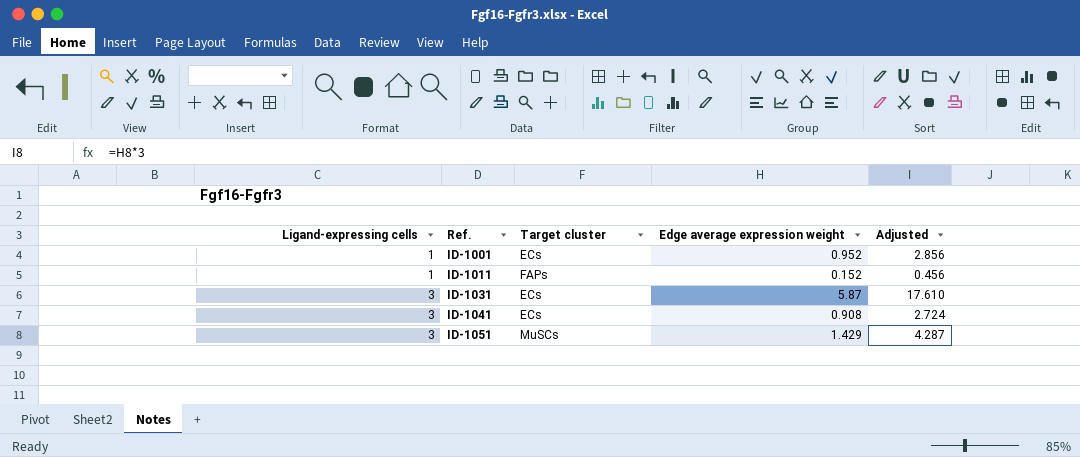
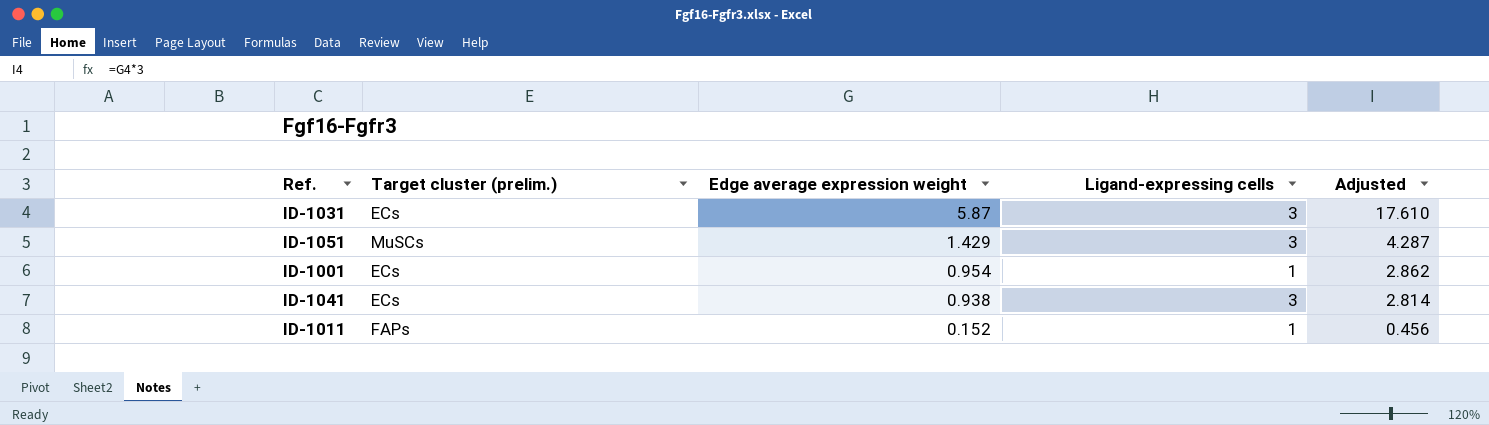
row order: Ligand-expressing cells ascending -> Edge average expression weight descending
column name: Target cluster -> Target cluster (prelim.)
column Ligand-expressing cells | position: 1 -> 4
ID-1001 | Edge average expression weight: 0.952 -> 0.954
ID-1001 | Adjusted: 2.856 -> 2.862
ID-1041 | Edge average expression weight: 0.908 -> 0.938
ID-1041 | Adjusted: 2.724 -> 2.814

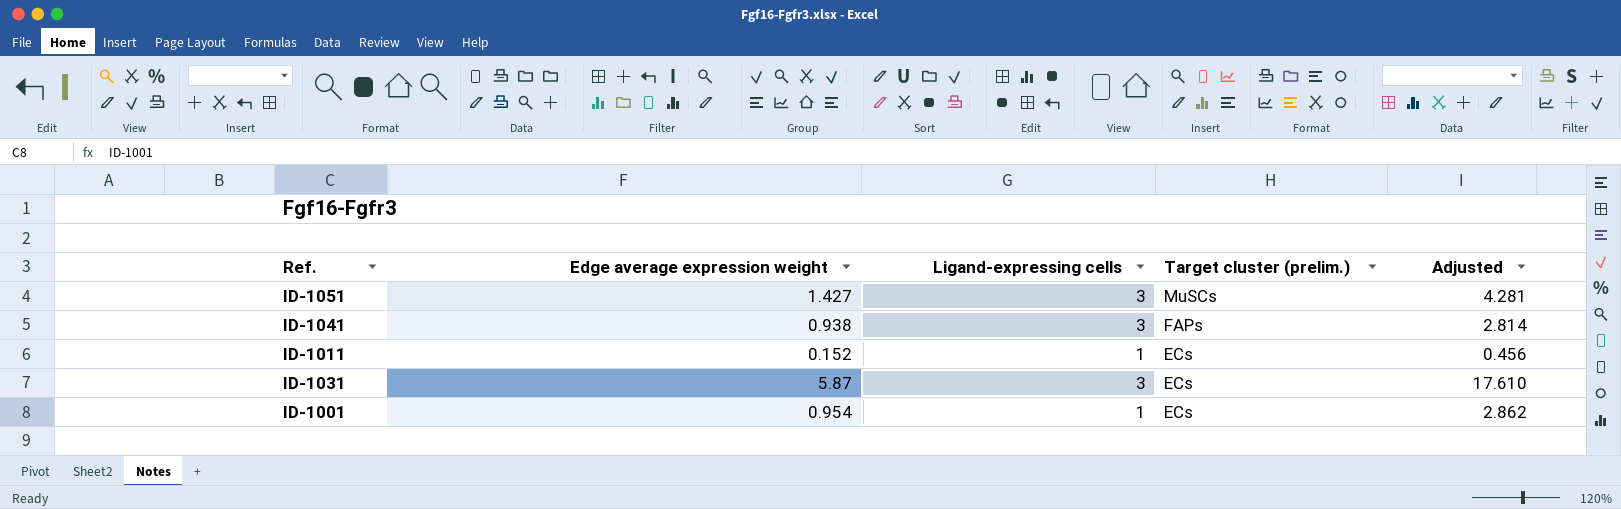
row order: Edge average expression weight descending -> Target cluster (prelim.) descending
column Target cluster (prelim.) | position: 2 -> 4
ID-1051 | Edge average expression weight: 1.429 -> 1.427
ID-1051 | Adjusted: 4.287 -> 4.281
ID-1041 | Target cluster (prelim.): ECs -> FAPs
ID-1011 | Target cluster (prelim.): FAPs -> ECs

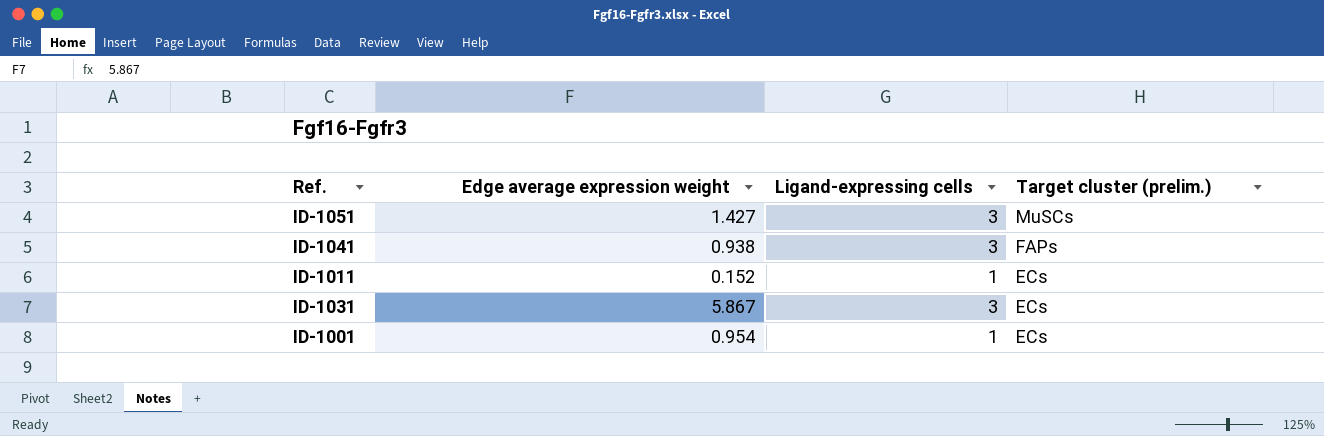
column Adjusted | formula: [Edge average expression weight] * 3 -> none
ID-1031 | Edge average expression weight: 5.87 -> 5.867

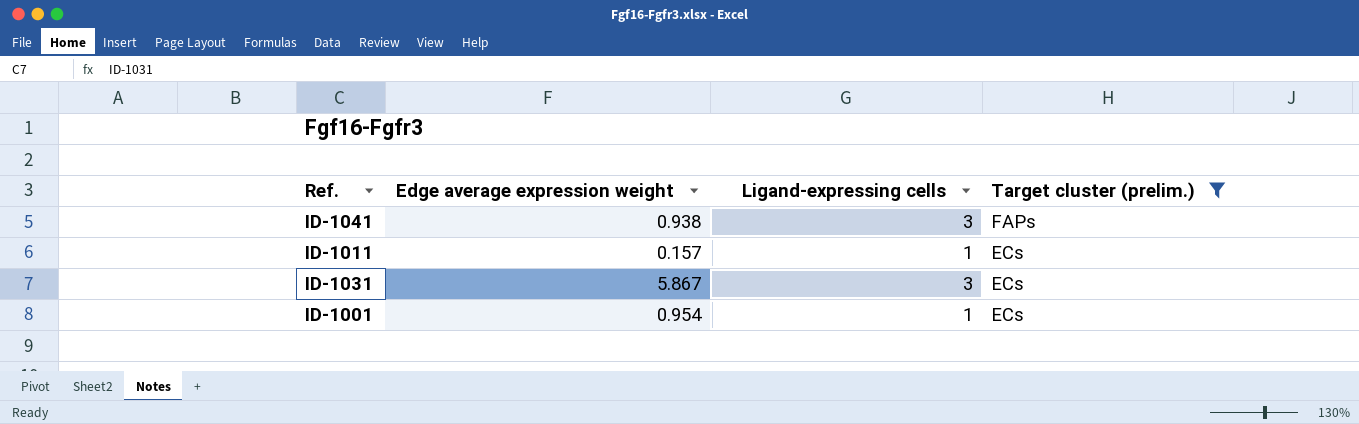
filter: none -> Target cluster (prelim.) != MuSCs
ID-1011 | Edge average expression weight: 0.152 -> 0.157

